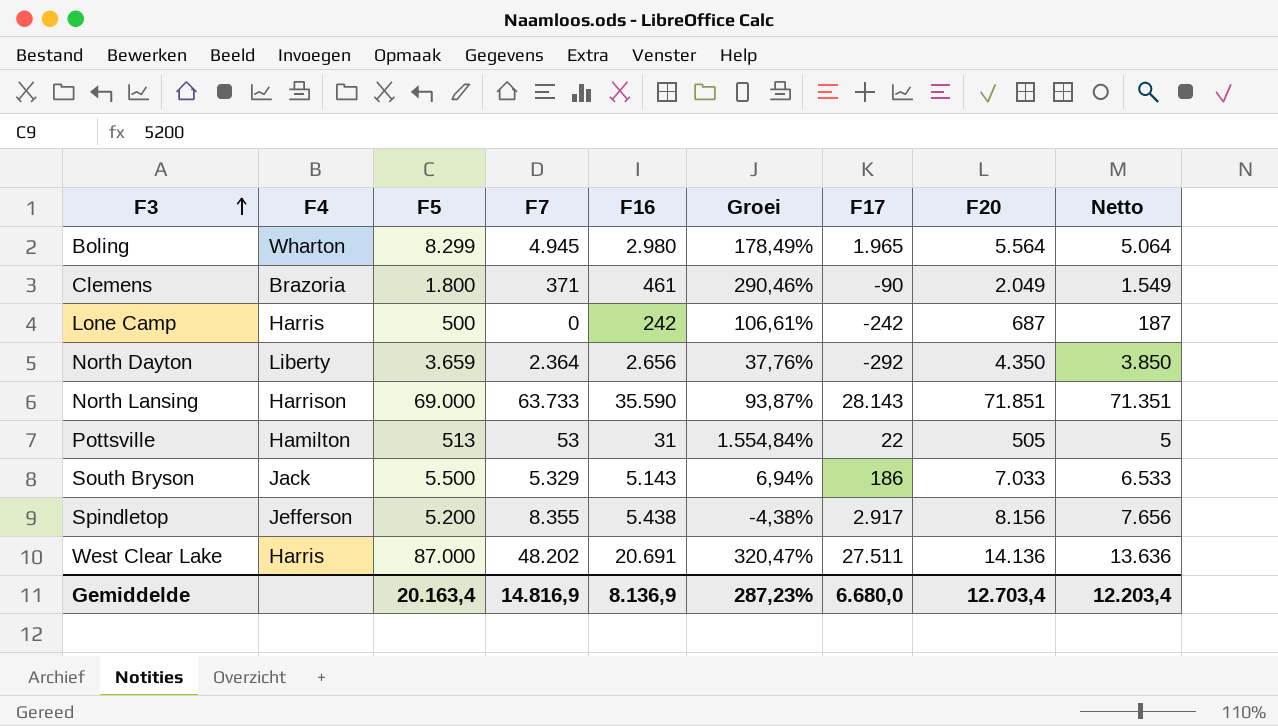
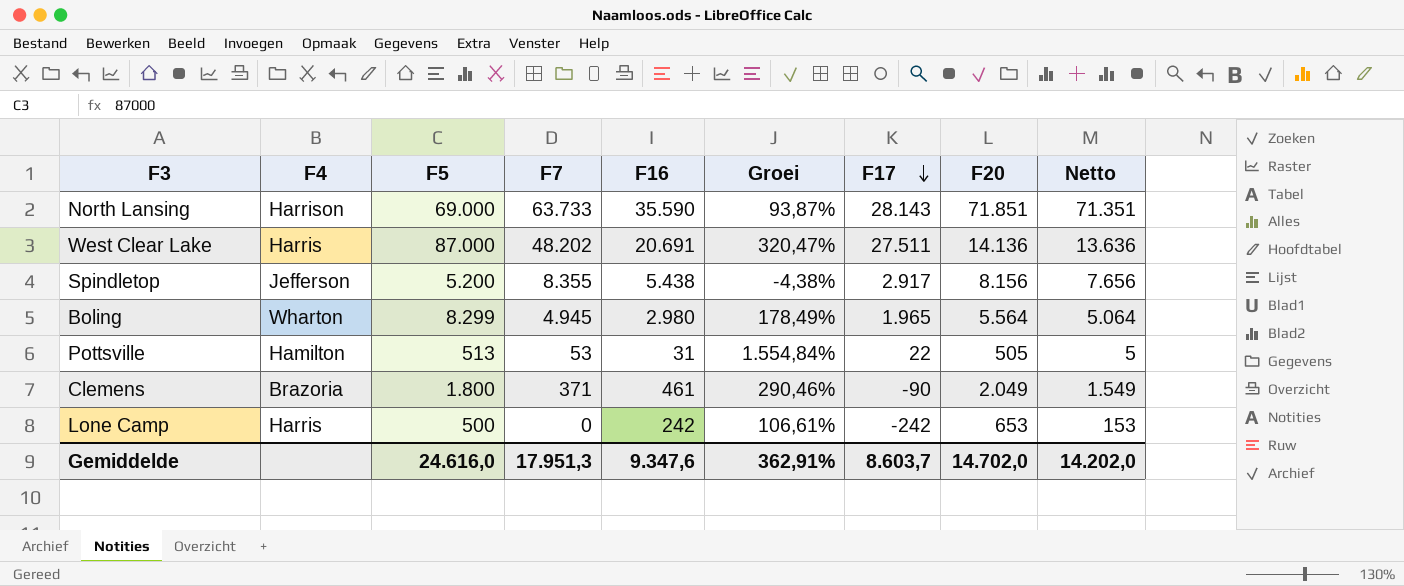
row order: F3 ascending -> F17 descending
row North Dayton: Liberty | 3.659 | 2.364 | 2.656 | 37,76% | -292 | 4.350 | 3.850 -> none
row South Bryson: Jack | 5.500 | 5.329 | 5.143 | 6,94% | 186 | 7.033 | 6.533 -> none
Lone Camp | F20: 687 -> 653
Lone Camp | Netto: 187 -> 153
Gemiddelde | F5: 20.163,4 -> 24.616,0
Gemiddelde | F7: 14.816,9 -> 17.951,3
Gemiddelde | F16: 8.136,9 -> 9.347,6
Gemiddelde | Groei: 287,23% -> 362,91%
Gemiddelde | F17: 6.680,0 -> 8.603,7
Gemiddelde | F20: 12.703,4 -> 14.702,0
Gemiddelde | Netto: 12.203,4 -> 14.202,0

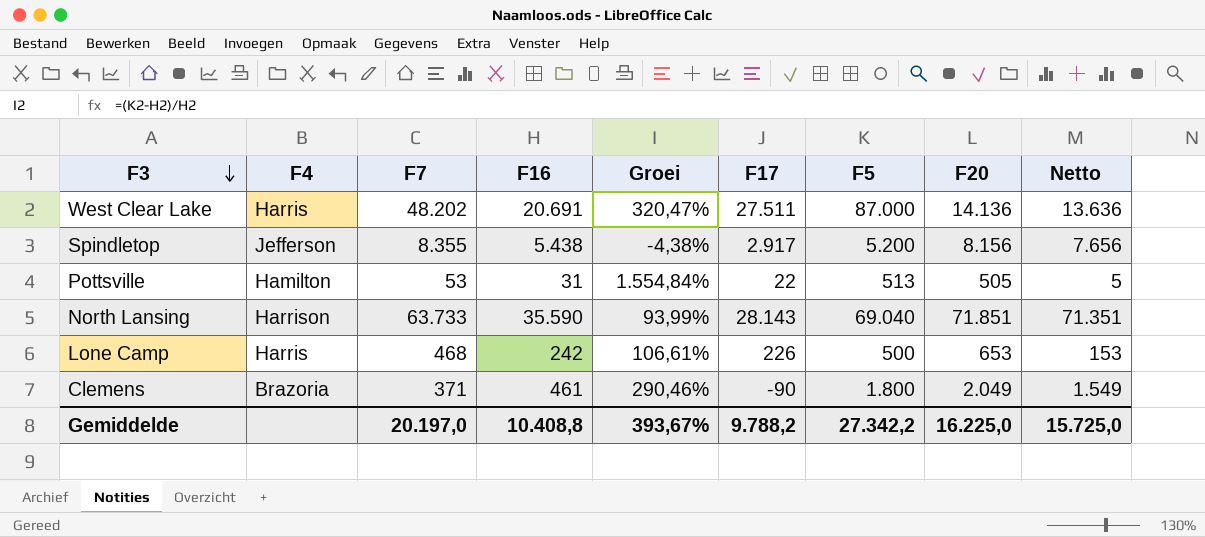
row order: F17 descending -> F3 descending
column F5 | position: 3 -> 7
row Boling: Wharton | 8.299 | 4.945 | 2.980 | 178,49% | 1.965 | 5.564 | 5.064 -> none
North Lansing | Groei: 93,87% -> 93,99%
North Lansing | F5: 69.000 -> 69.040
Lone Camp | F7: 0 -> 468
Lone Camp | F17: -242 -> 226
Gemiddelde | F7: 17.951,3 -> 20.197,0
Gemiddelde | F16: 9.347,6 -> 10.408,8
Gemiddelde | Groei: 362,91% -> 393,67%
Gemiddelde | F17: 8.603,7 -> 9.788,2
Gemiddelde | F5: 24.616,0 -> 27.342,2
Gemiddelde | F20: 14.702,0 -> 16.225,0
Gemiddelde | Netto: 14.202,0 -> 15.725,0

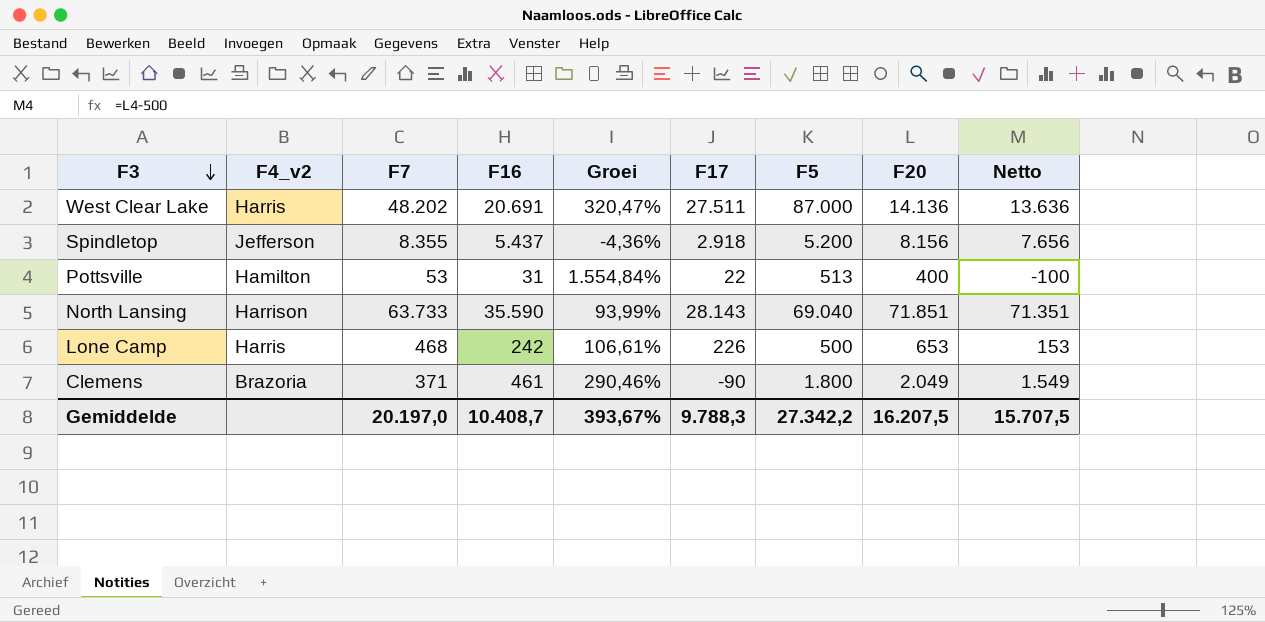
column name: F4 -> F4_v2
Spindletop | F16: 5.438 -> 5.437
Spindletop | Groei: -4,38% -> -4,36%
Spindletop | F17: 2.917 -> 2.918
Pottsville | F20: 505 -> 400
Pottsville | Netto: 5 -> -100
Gemiddelde | F16: 10.408,8 -> 10.408,7
Gemiddelde | F17: 9.788,2 -> 9.788,3
Gemiddelde | F20: 16.225,0 -> 16.207,5
Gemiddelde | Netto: 15.725,0 -> 15.707,5

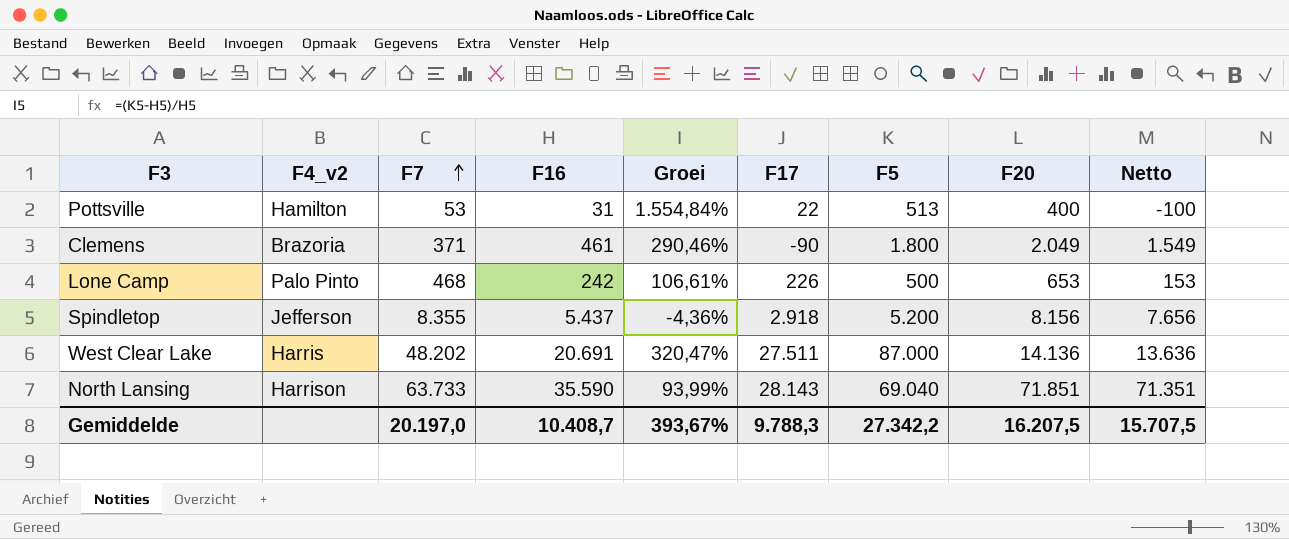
row order: F3 descending -> F7 ascending
Lone Camp | F4_v2: Harris -> Palo Pinto

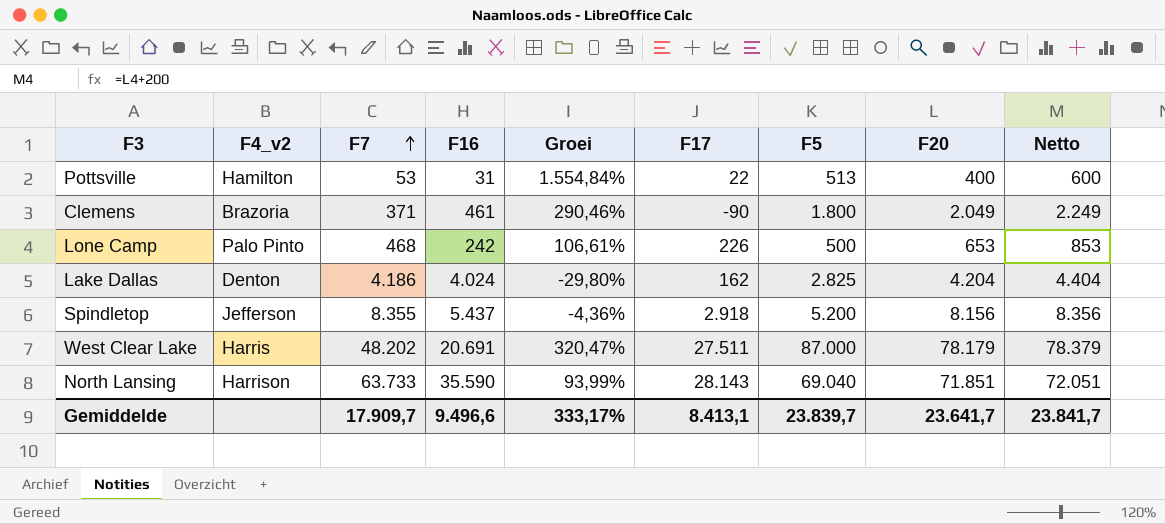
column Netto | formula: [F20] - 500 -> [F20] + 200
row Lake Dallas: none -> Denton | 4.186 | 4.024 | -29,80% | 162 | 2.825 | 4.204 | 4.404
West Clear Lake | F20: 14.136 -> 78.179
Gemiddelde | F7: 20.197,0 -> 17.909,7
Gemiddelde | F16: 10.408,7 -> 9.496,6
Gemiddelde | Groei: 393,67% -> 333,17%
Gemiddelde | F17: 9.788,3 -> 8.413,1
Gemiddelde | F5: 27.342,2 -> 23.839,7
Gemiddelde | F20: 16.207,5 -> 23.641,7
Gemiddelde | Netto: 15.707,5 -> 23.841,7

